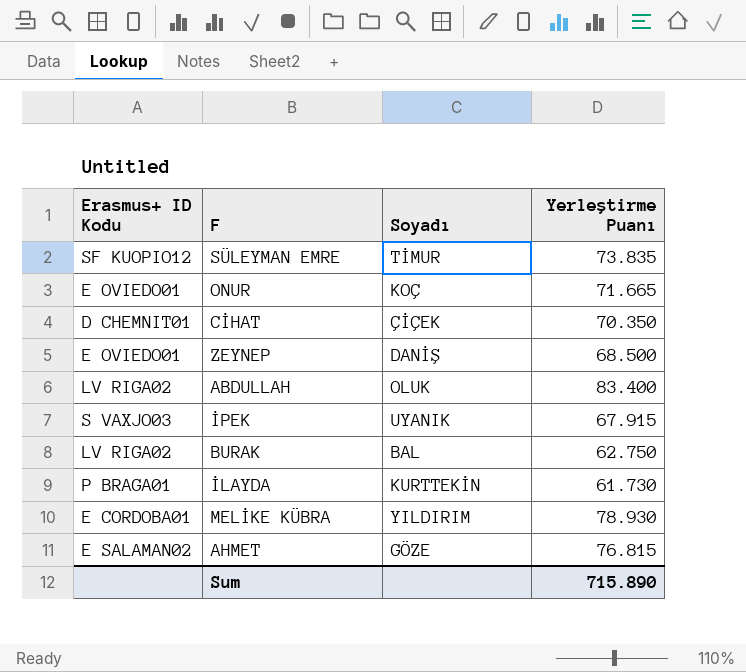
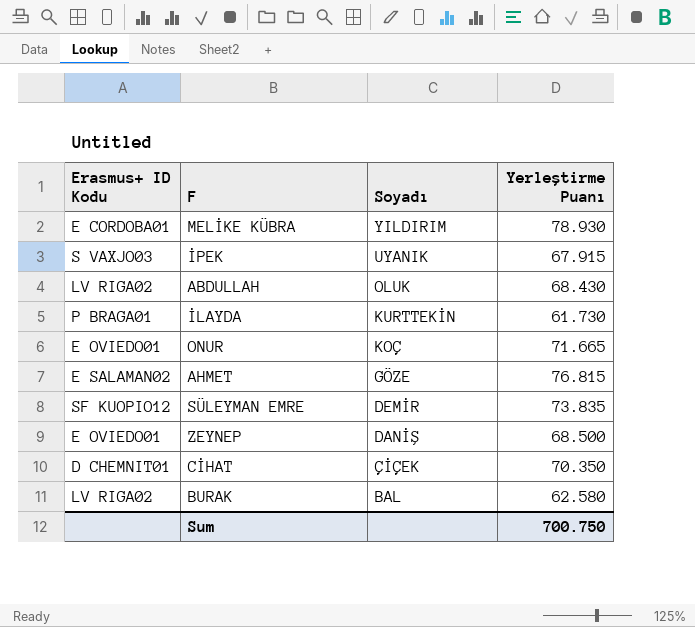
row order: none -> Soyadı descending
ABDULLAH | Yerleştirme Puanı: 83.400 -> 68.430
SÜLEYMAN EMRE | Soyadı: TİMUR -> DEMİR
BURAK | Yerleştirme Puanı: 62.750 -> 62.580
Sum | Yerleştirme Puanı: 715.890 -> 700.750

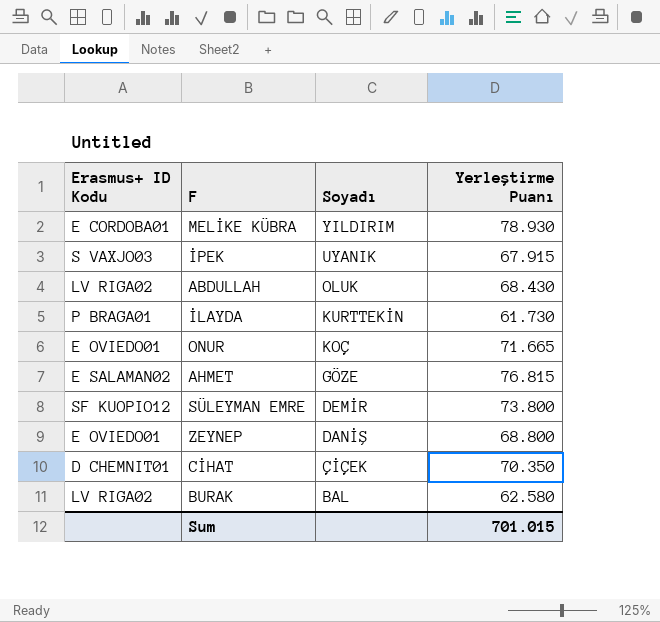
SÜLEYMAN EMRE | Yerleştirme Puanı: 73.835 -> 73.800
ZEYNEP | Yerleştirme Puanı: 68.500 -> 68.800
Sum | Yerleştirme Puanı: 700.750 -> 701.015

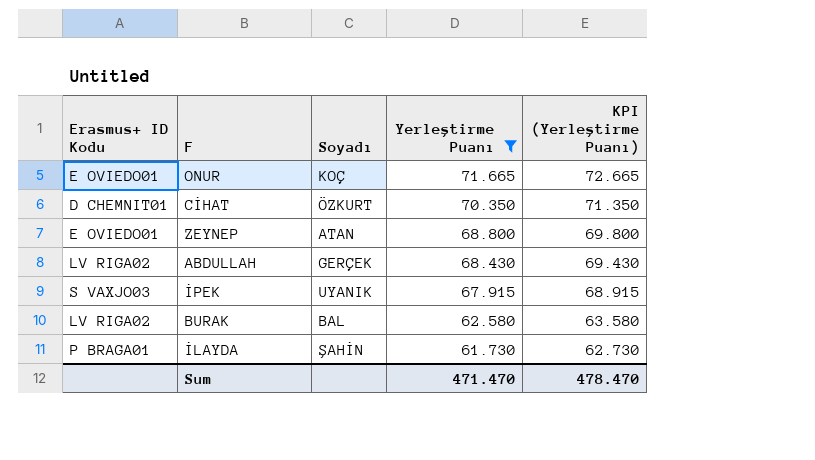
filter: none -> Yerleştirme Puanı <= 71.665
row order: Soyadı descending -> Yerleştirme Puanı descending
column KPI (Yerleştirme Puanı) | formula: none -> [Yerleştirme Puanı] + 1
CİHAT | Soyadı: ÇİÇEK -> ÖZKURT
ZEYNEP | Soyadı: DANİŞ -> ATAN
ABDULLAH | Soyadı: OLUK -> GERÇEK
İLAYDA | Soyadı: KURTTEKİN -> ŞAHİN
Sum | Yerleştirme Puanı: 701.015 -> 471.470

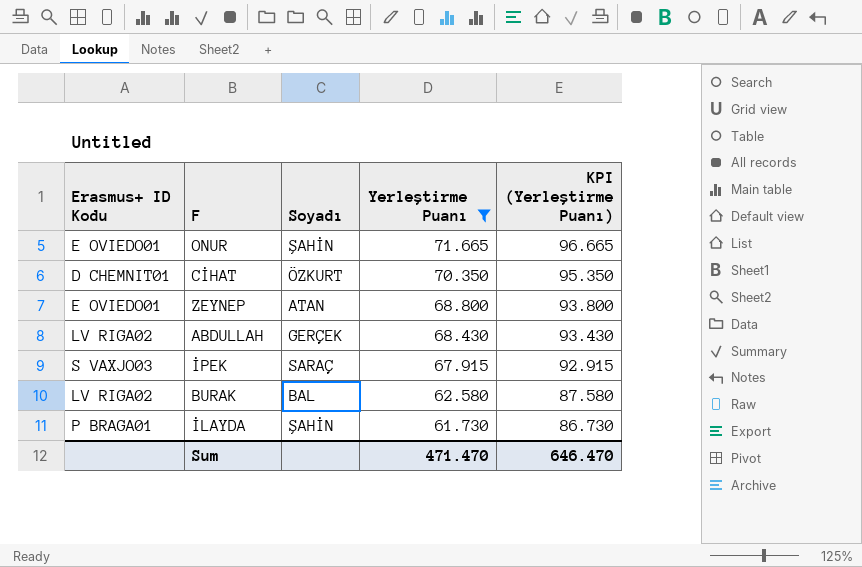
column KPI (Yerleştirme Puanı) | formula: [Yerleştirme Puanı] + 1 -> [Yerleştirme Puanı] + 25
ONUR | Soyadı: KOÇ -> ŞAHİN
İPEK | Soyadı: UYANIK -> SARAÇ
Sum | KPI (Yerleştirme Puanı): 478.470 -> 646.470

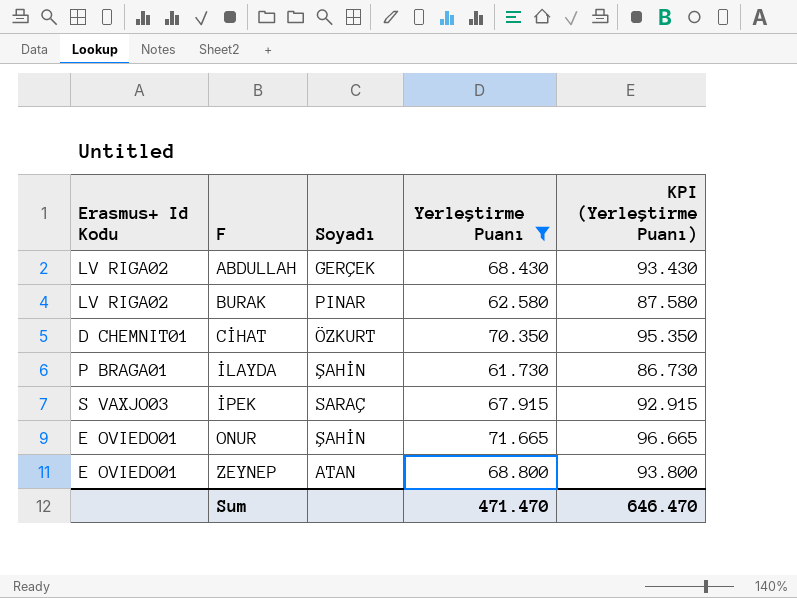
row order: Yerleştirme Puanı descending -> F ascending
column name: Erasmus+ ID Kodu -> Erasmus+ Id Kodu
BURAK | Soyadı: BAL -> PINAR

